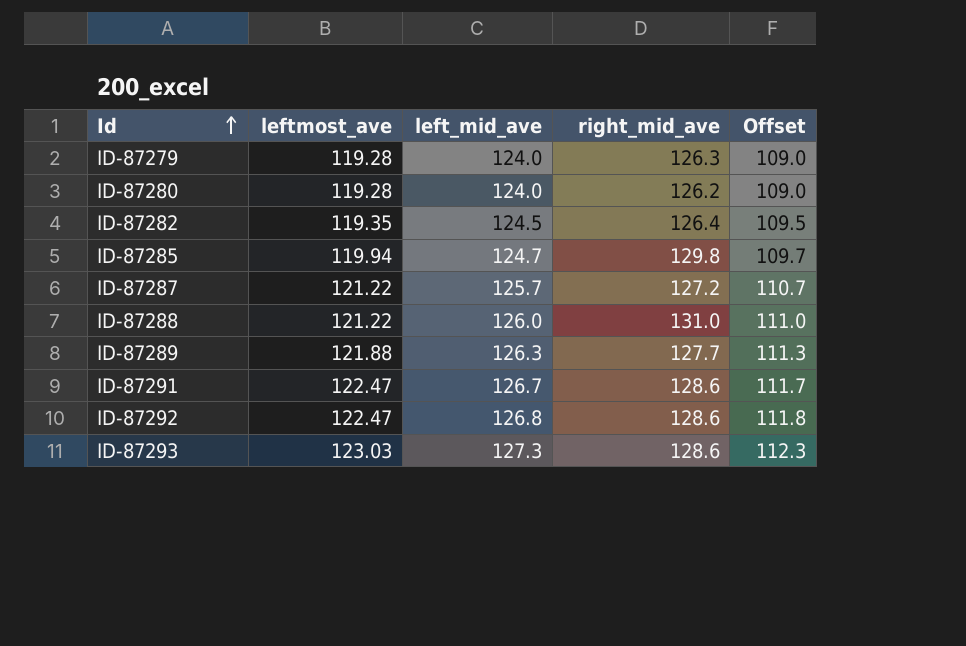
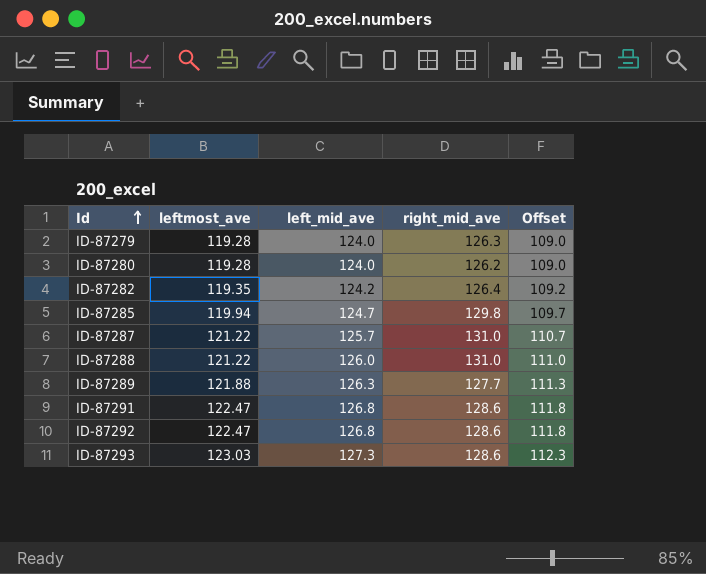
ID-87282 | left_mid_ave: 124.5 -> 124.2
ID-87282 | Offset: 109.5 -> 109.2
ID-87287 | right_mid_ave: 127.2 -> 131.0
ID-87291 | left_mid_ave: 126.7 -> 126.8
ID-87291 | Offset: 111.7 -> 111.8

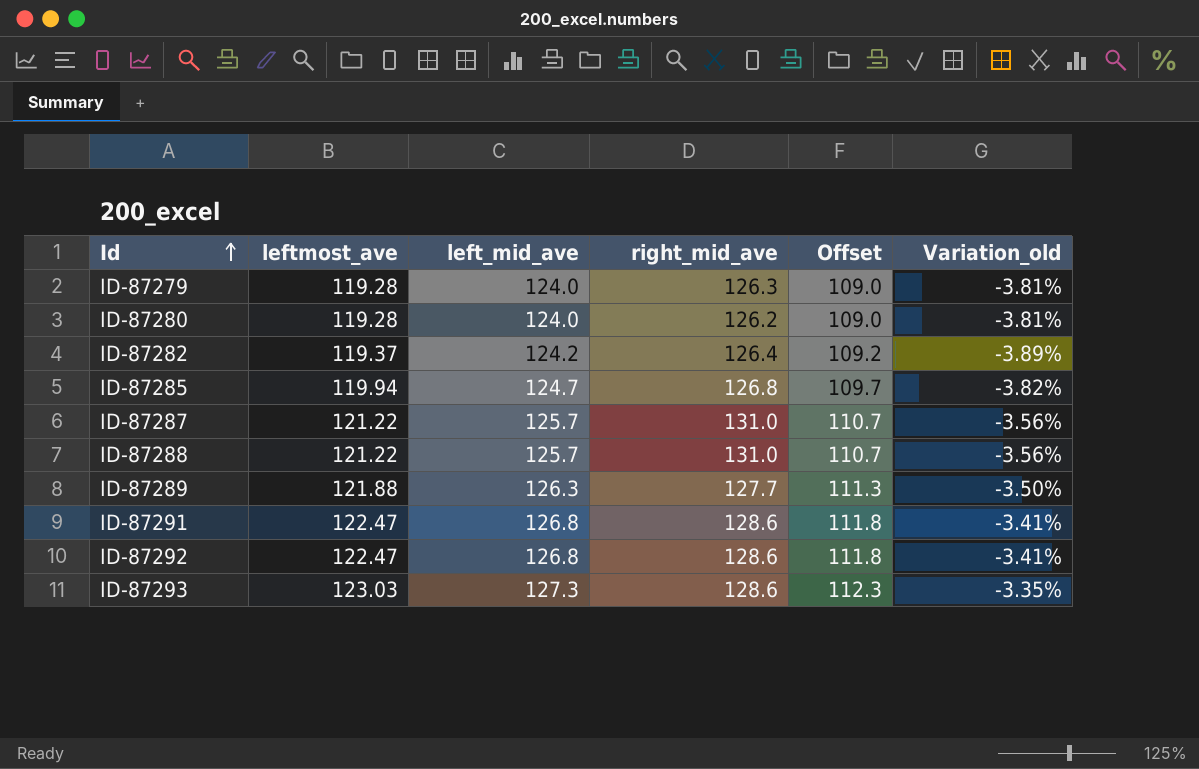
column Variation_old | formula: none -> ([leftmost_ave] - [left_mid_ave]) / [left_mid_ave]
ID-87282 | leftmost_ave: 119.35 -> 119.37
ID-87285 | right_mid_ave: 129.8 -> 126.8
ID-87288 | left_mid_ave: 126.0 -> 125.7
ID-87288 | Offset: 111.0 -> 110.7

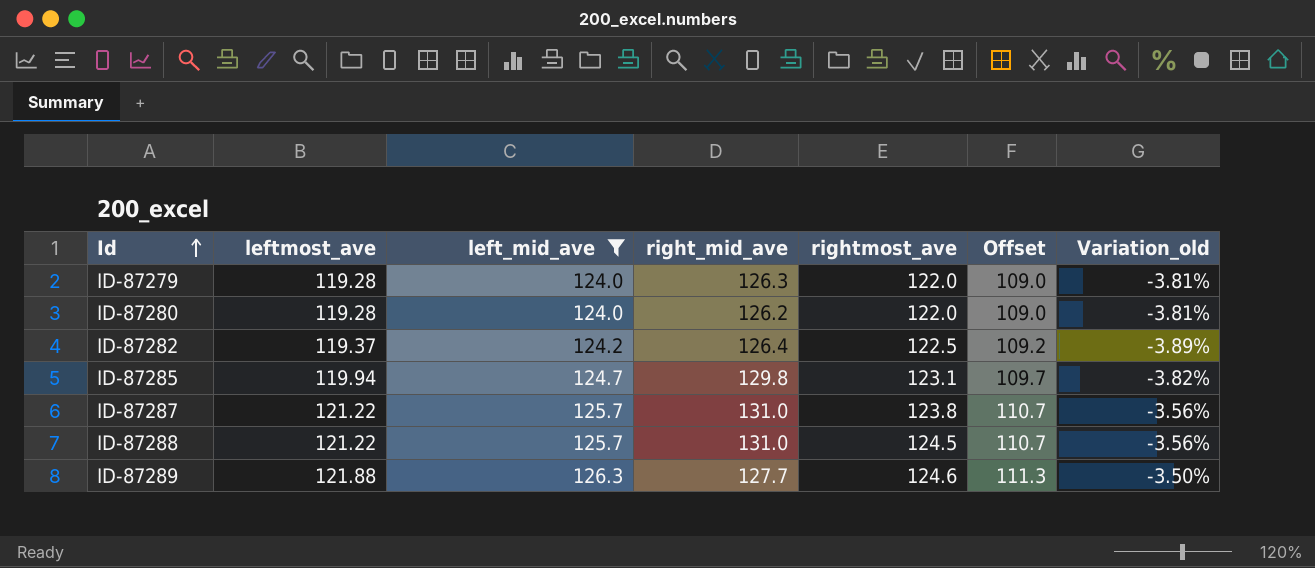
filter: none -> left_mid_ave <= 126.3
column rightmost_ave | position: none -> 5
ID-87285 | right_mid_ave: 126.8 -> 129.8

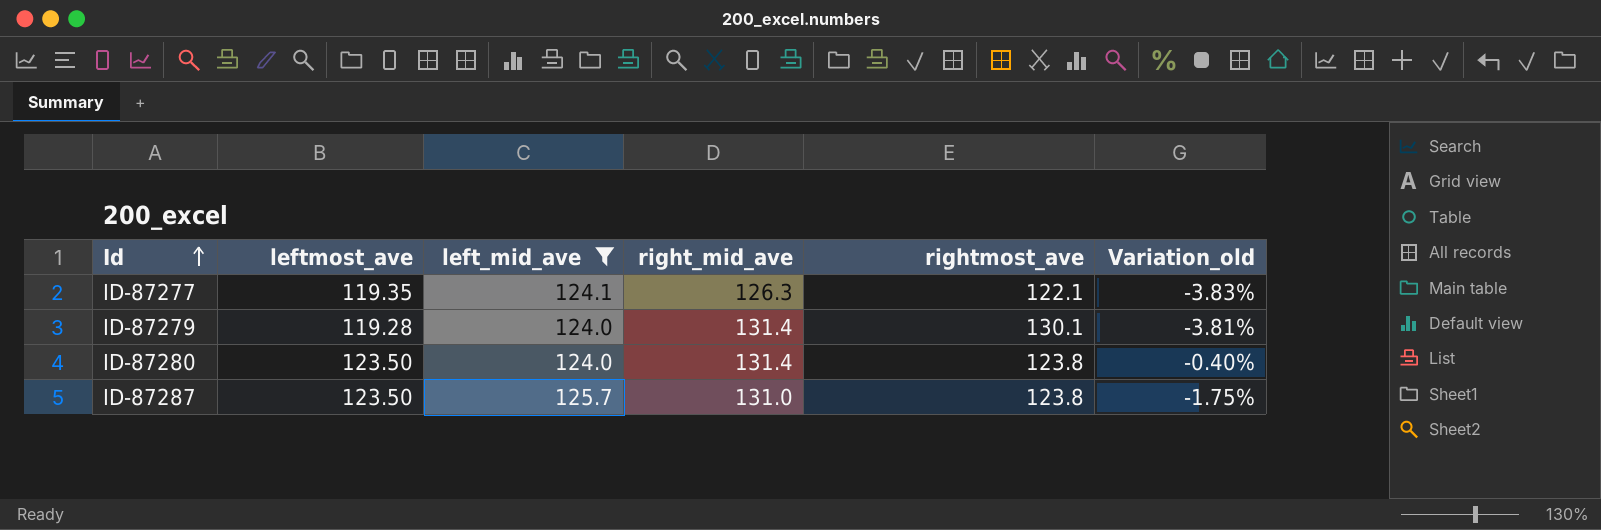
column Offset | formula: [left_mid_ave] - 15 -> none
row ID-87282: 119.37 | 124.2 | 126.4 | 122.5 | 109.2 | -3.89% -> none
row ID-87285: 119.94 | 124.7 | 129.8 | 123.1 | 109.7 | -3.82% -> none
row ID-87288: 121.22 | 125.7 | 131.0 | 124.5 | 110.7 | -3.56% -> none
row ID-87289: 121.88 | 126.3 | 127.7 | 124.6 | 111.3 | -3.50% -> none
row ID-87277: none -> 119.35 | 124.1 | 126.3 | 122.1 | -3.83%
ID-87279 | right_mid_ave: 126.3 -> 131.4
ID-87279 | rightmost_ave: 122.0 -> 130.1
ID-87280 | leftmost_ave: 119.28 -> 123.50
ID-87280 | right_mid_ave: 126.2 -> 131.4
ID-87280 | rightmost_ave: 122.0 -> 123.8
ID-87280 | Variation_old: -3.81% -> -0.40%
ID-87287 | leftmost_ave: 121.22 -> 123.50
ID-87287 | Variation_old: -3.56% -> -1.75%

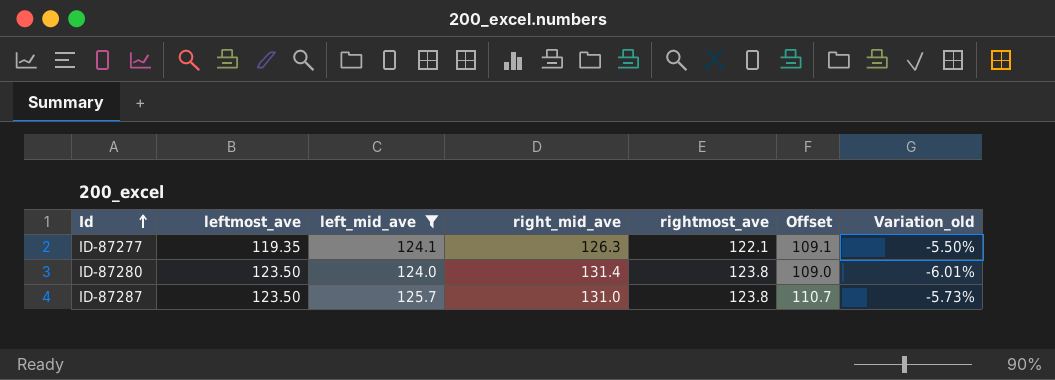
column Offset | formula: none -> [left_mid_ave] - 15
column Variation_old | formula: ([leftmost_ave] - [left_mid_ave]) / [left_mid_ave] -> ([leftmost_ave] - [right_mid_ave]) / [right_mid_ave]
row ID-87279: 119.28 | 124.0 | 131.4 | 130.1 | -3.81% -> none

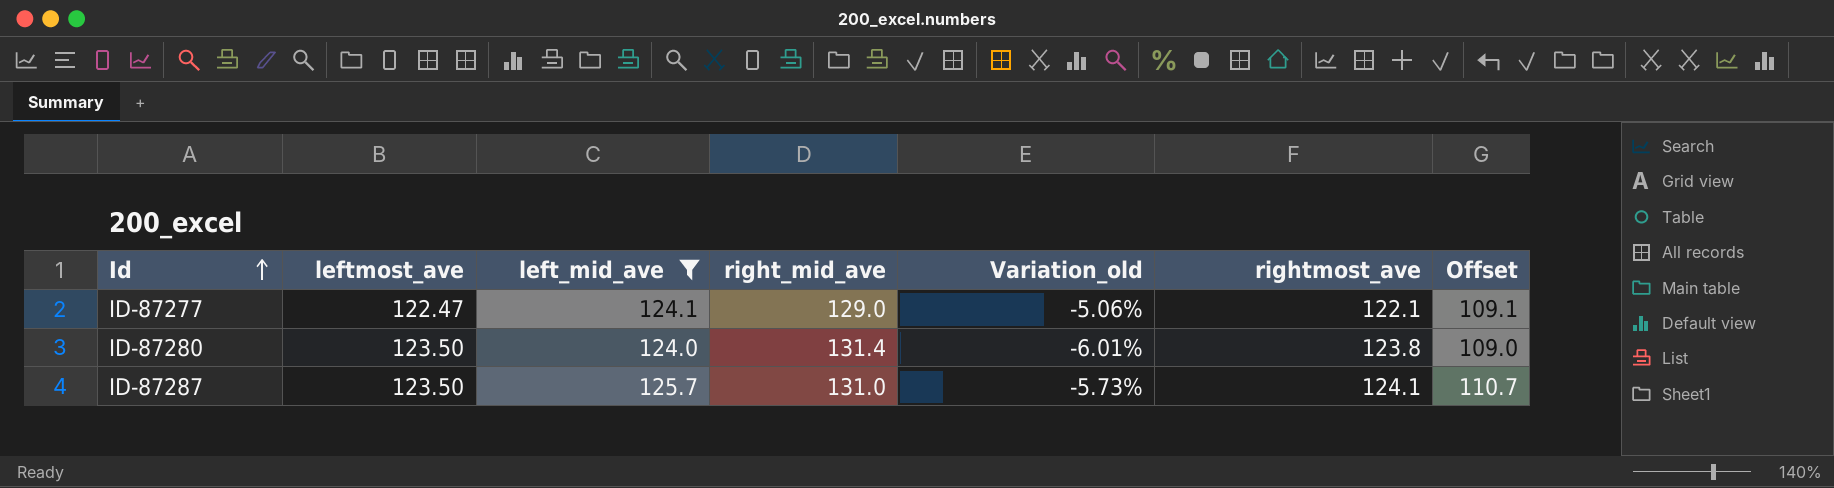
column Variation_old | position: 7 -> 5
ID-87277 | leftmost_ave: 119.35 -> 122.47
ID-87277 | right_mid_ave: 126.3 -> 129.0
ID-87277 | Variation_old: -5.50% -> -5.06%
ID-87287 | rightmost_ave: 123.8 -> 124.1

